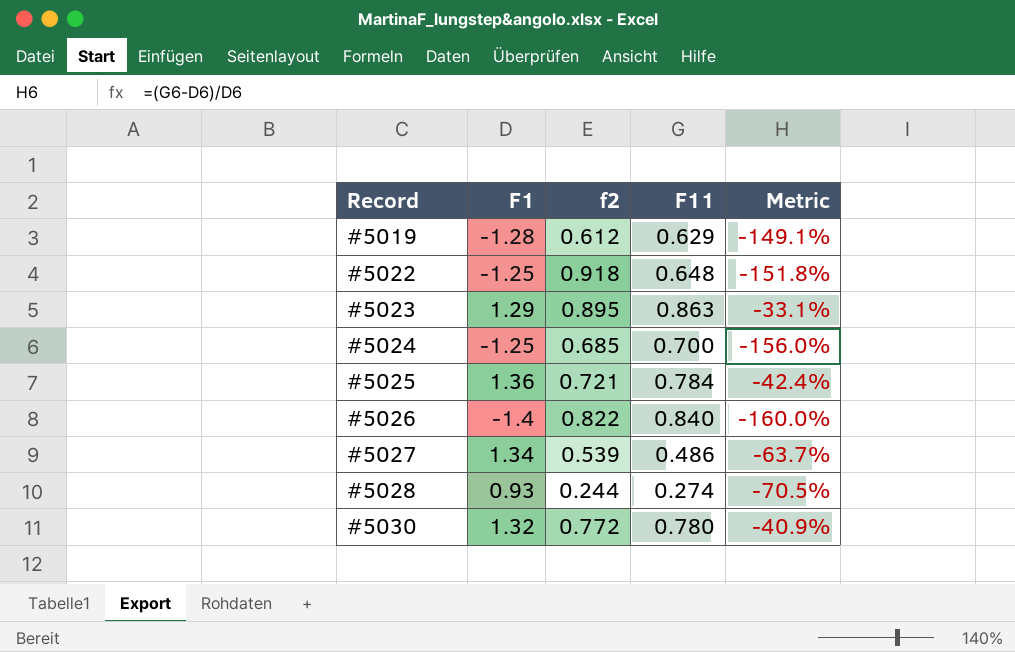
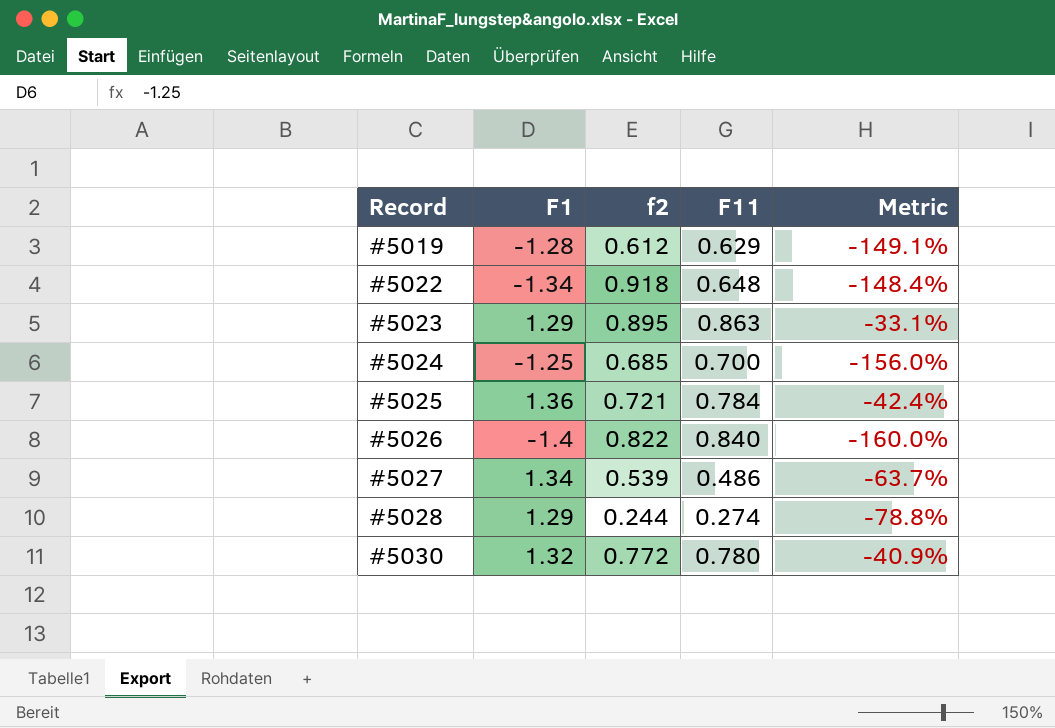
#5022 | F1: -1.25 -> -1.34
#5022 | Metric: -151.8% -> -148.4%
#5028 | F1: 0.93 -> 1.29
#5028 | Metric: -70.5% -> -78.8%

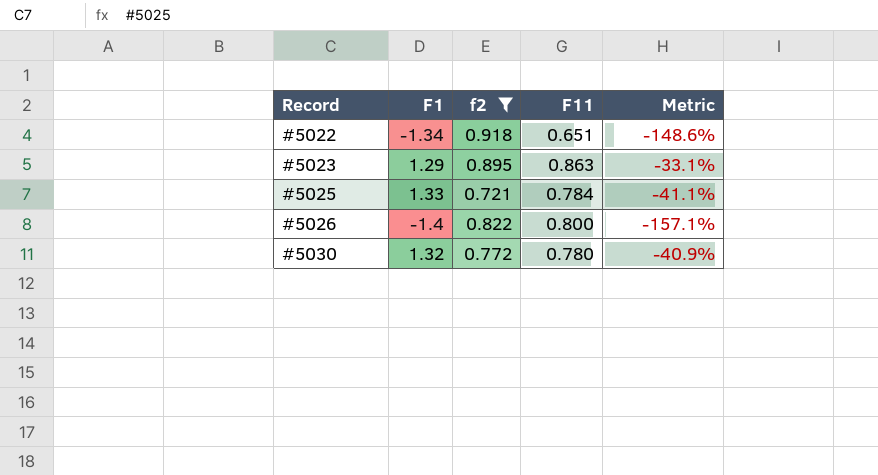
filter: none -> f2 >= 0.721
#5022 | F11: 0.648 -> 0.651
#5022 | Metric: -148.4% -> -148.6%
#5025 | F1: 1.36 -> 1.33
#5025 | Metric: -42.4% -> -41.1%
#5026 | F11: 0.840 -> 0.800
#5026 | Metric: -160.0% -> -157.1%

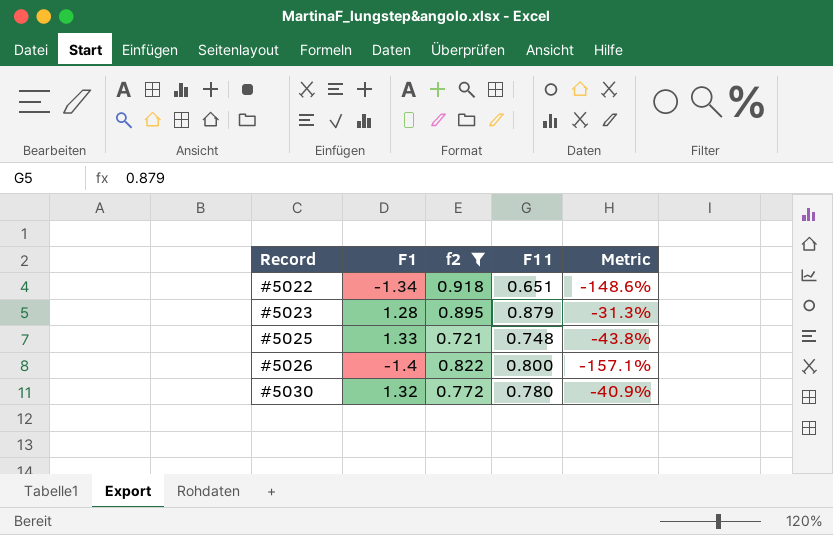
#5023 | F1: 1.29 -> 1.28
#5023 | F11: 0.863 -> 0.879
#5023 | Metric: -33.1% -> -31.3%
#5025 | F11: 0.784 -> 0.748
#5025 | Metric: -41.1% -> -43.8%

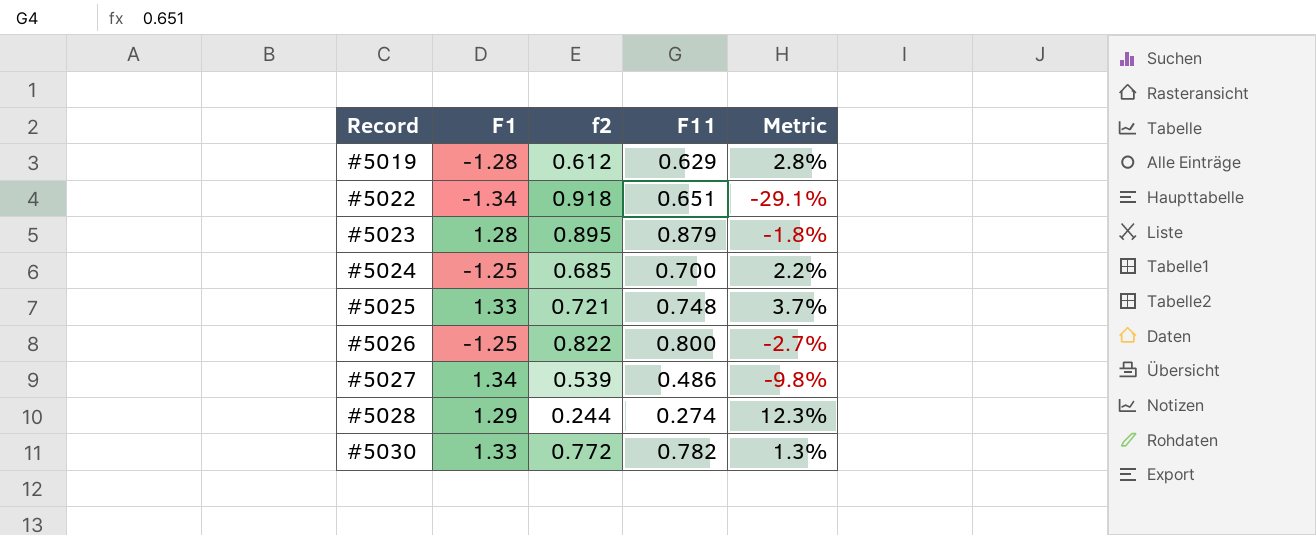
filter: f2 >= 0.721 -> none
column Metric | formula: ([F11] - [F1]) / [F1] -> ([F11] - [f2]) / [f2]
#5026 | F1: -1.4 -> -1.25
#5030 | F1: 1.32 -> 1.33
#5030 | F11: 0.780 -> 0.782

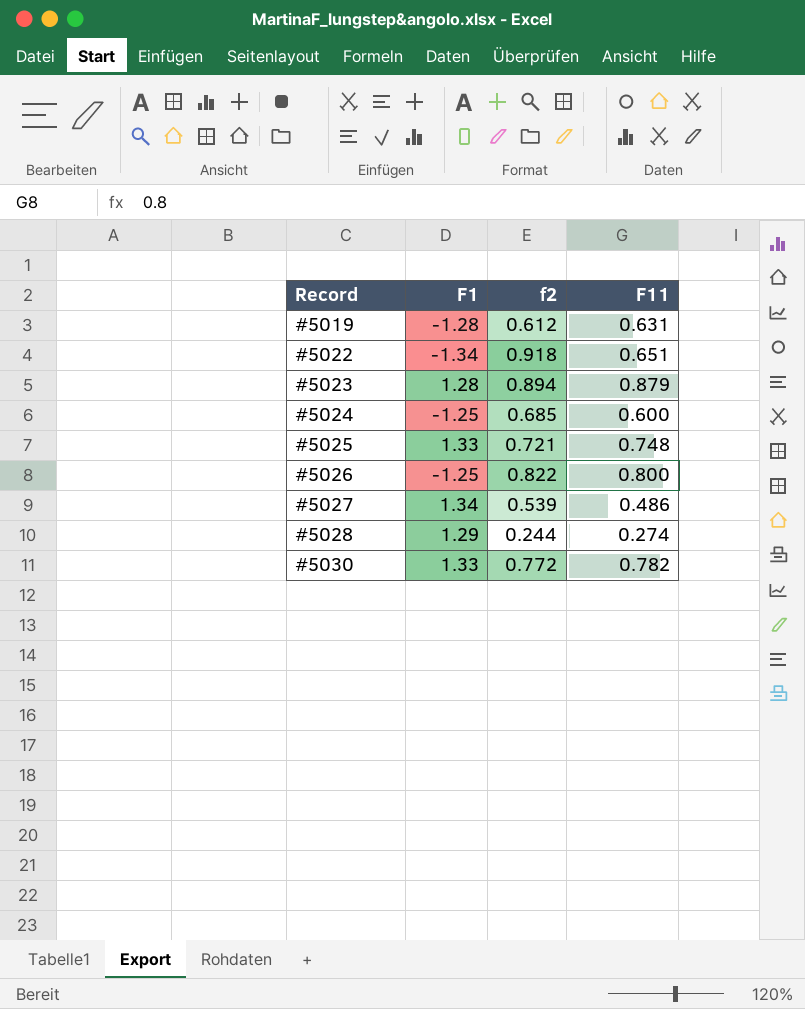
column Metric | formula: ([F11] - [f2]) / [f2] -> none
#5019 | F11: 0.629 -> 0.631
#5023 | f2: 0.895 -> 0.894
#5024 | F11: 0.700 -> 0.600

